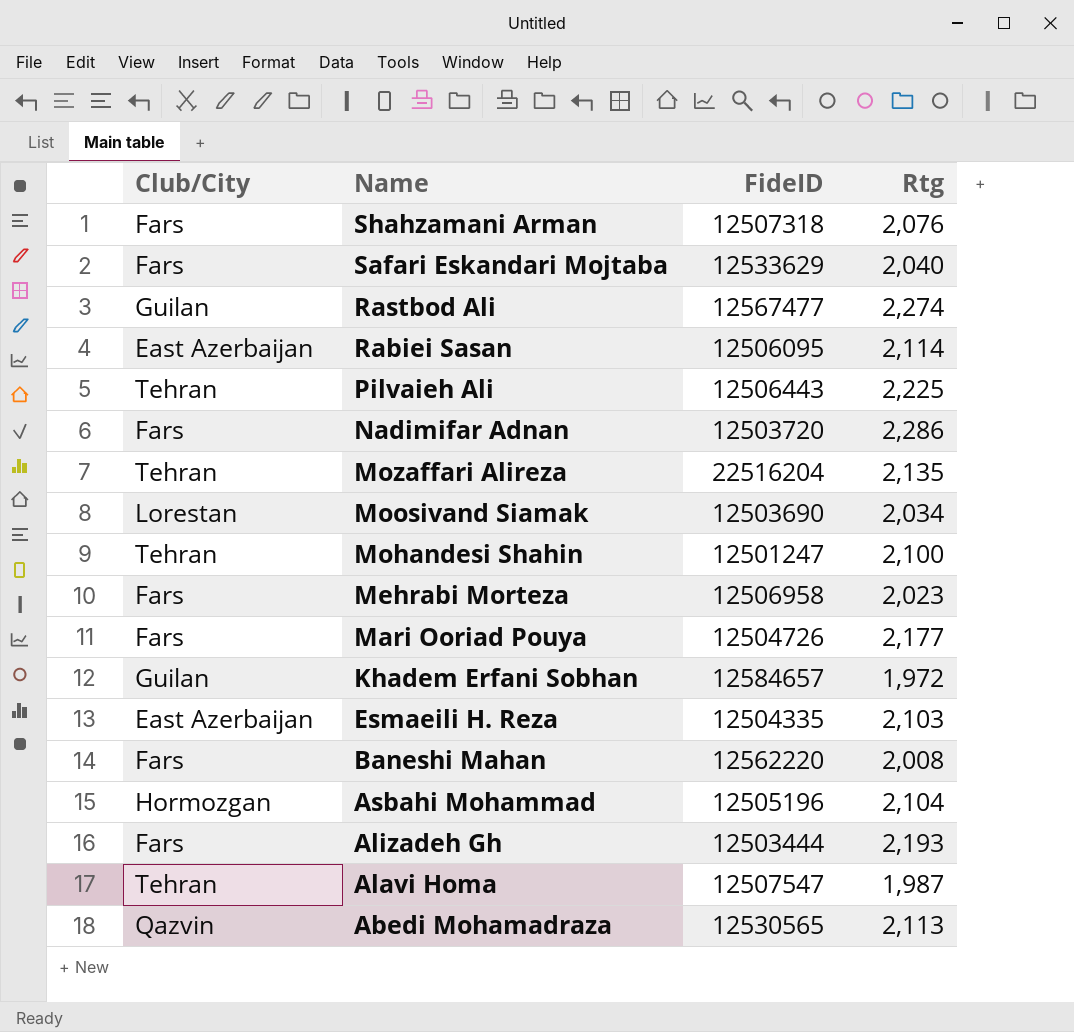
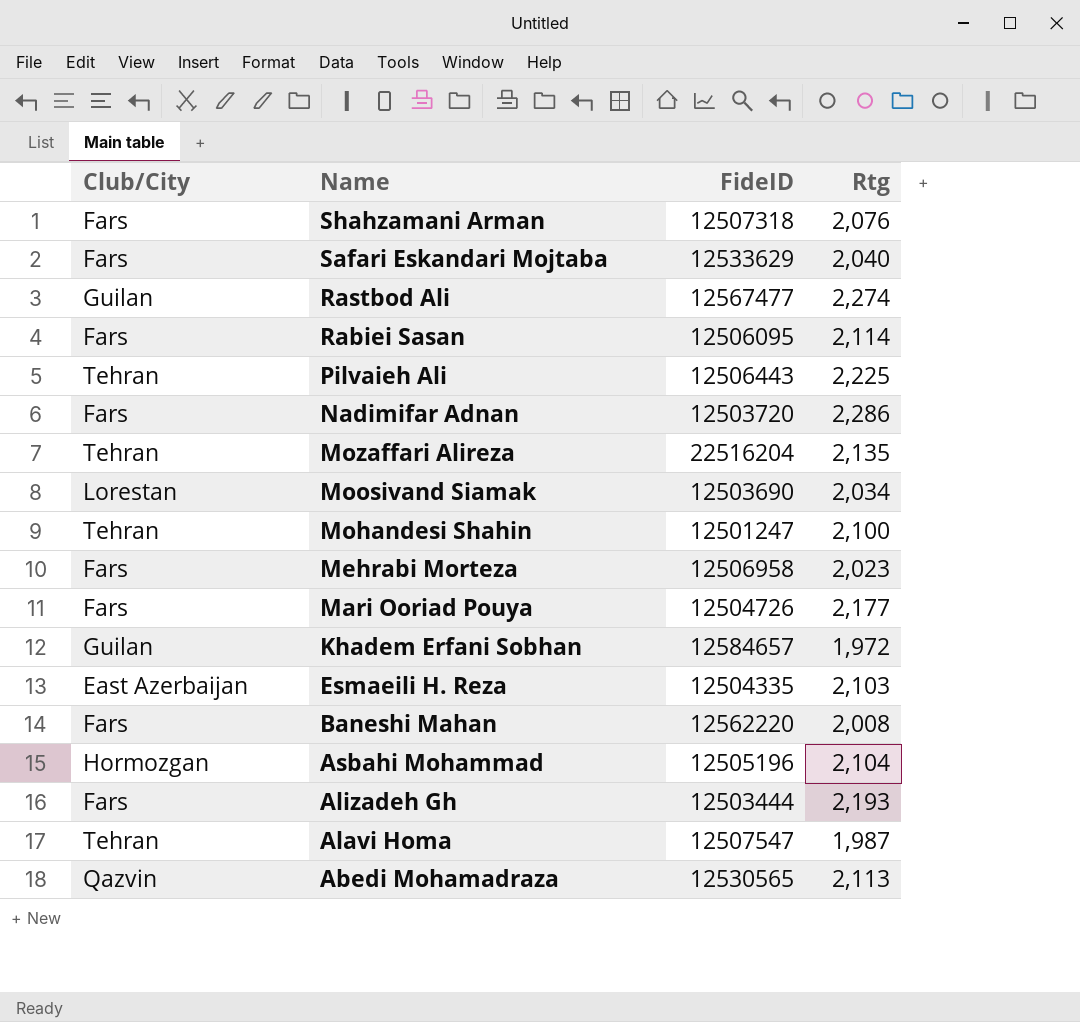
Rabiei Sasan | Club/City: East Azerbaijan -> Fars

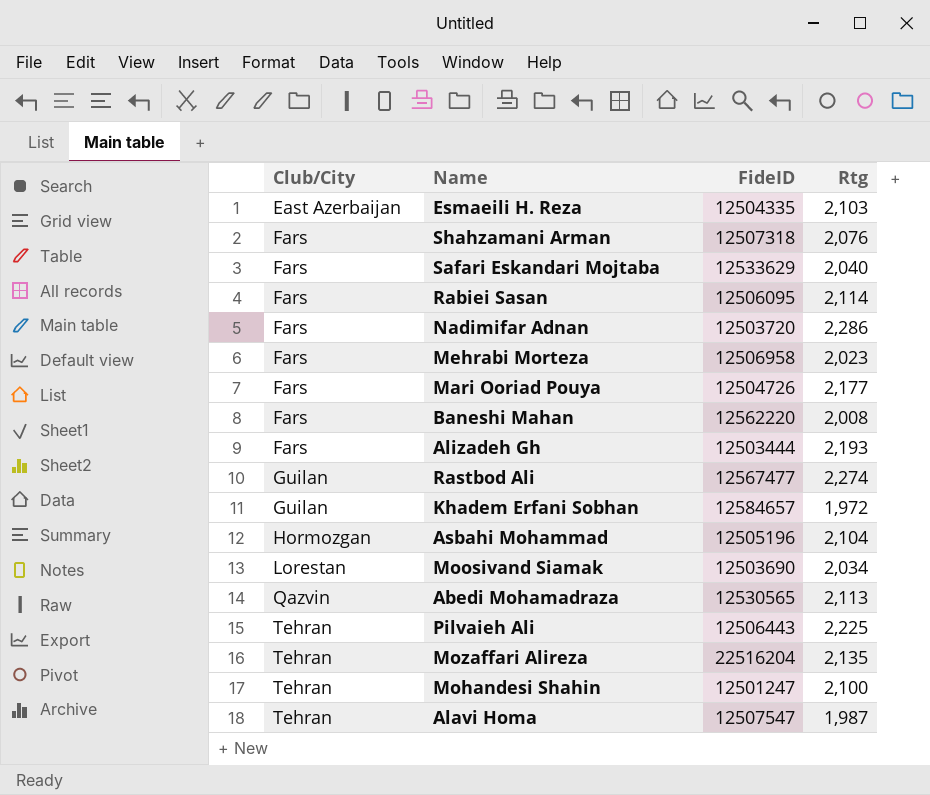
row order: Name descending -> Club/City ascending

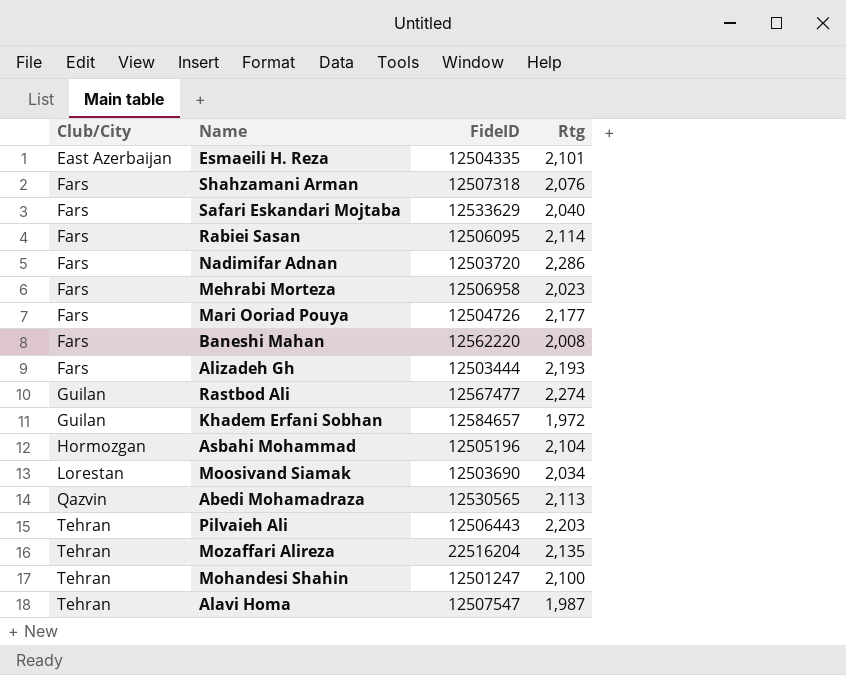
Esmaeili H. Reza | Rtg: 2,103 -> 2,101
Pilvaieh Ali | Rtg: 2,225 -> 2,203

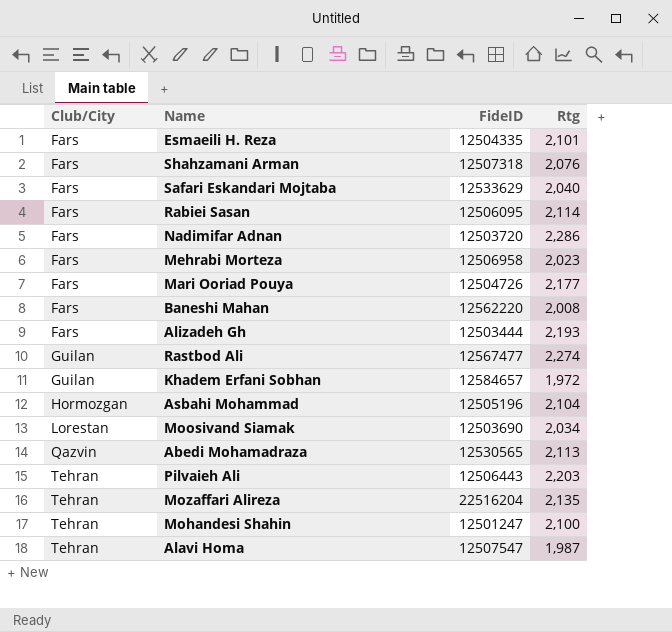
Esmaeili H. Reza | Club/City: East Azerbaijan -> Fars

